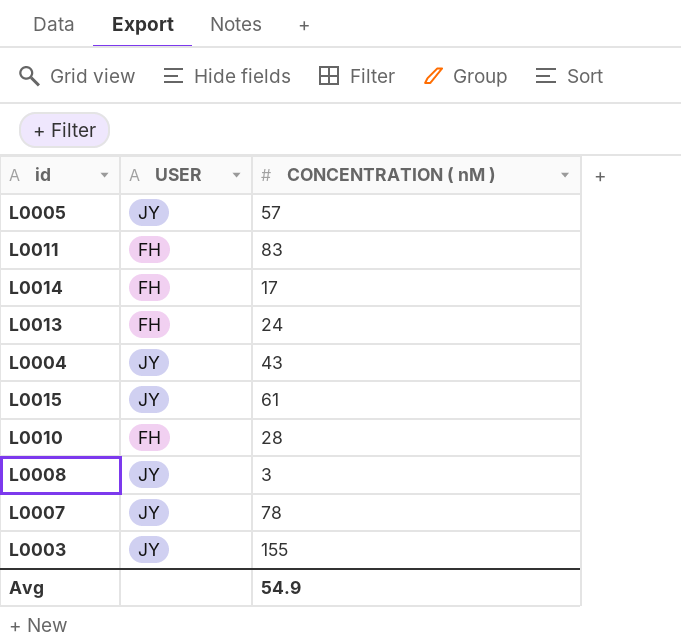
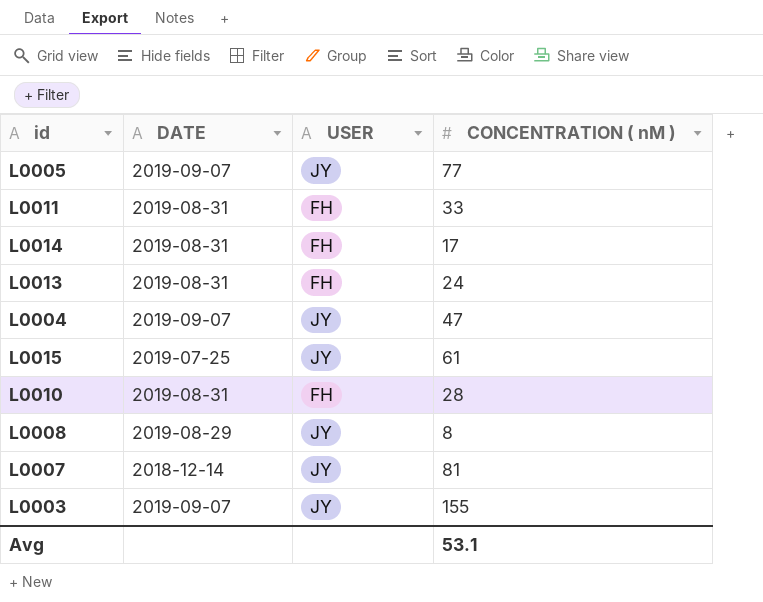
column DATE | position: none -> 2
L0005 | CONCENTRATION ( nM ): 57 -> 77
L0011 | CONCENTRATION ( nM ): 83 -> 33
L0004 | CONCENTRATION ( nM ): 43 -> 47
L0008 | CONCENTRATION ( nM ): 3 -> 8
L0007 | CONCENTRATION ( nM ): 78 -> 81
Avg | CONCENTRATION ( nM ): 54.9 -> 53.1

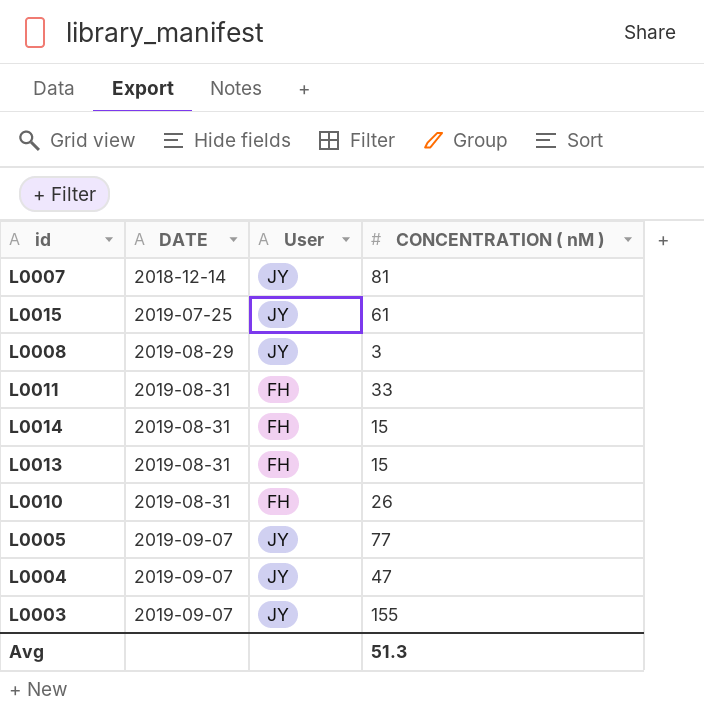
row order: none -> DATE ascending
column name: USER -> User
L0008 | CONCENTRATION ( nM ): 8 -> 3
L0014 | CONCENTRATION ( nM ): 17 -> 15
L0013 | CONCENTRATION ( nM ): 24 -> 15
L0010 | CONCENTRATION ( nM ): 28 -> 26
Avg | CONCENTRATION ( nM ): 53.1 -> 51.3

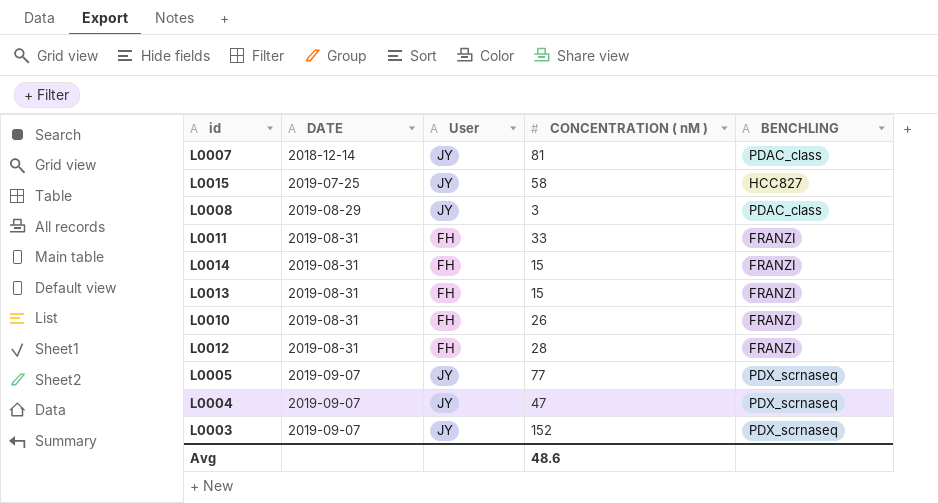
column BENCHLING | position: none -> 5
L0015 | CONCENTRATION ( nM ): 61 -> 58
row L0012: none -> 2019-08-31 | FH | 28 | FRANZI
L0003 | CONCENTRATION ( nM ): 155 -> 152
Avg | CONCENTRATION ( nM ): 51.3 -> 48.6

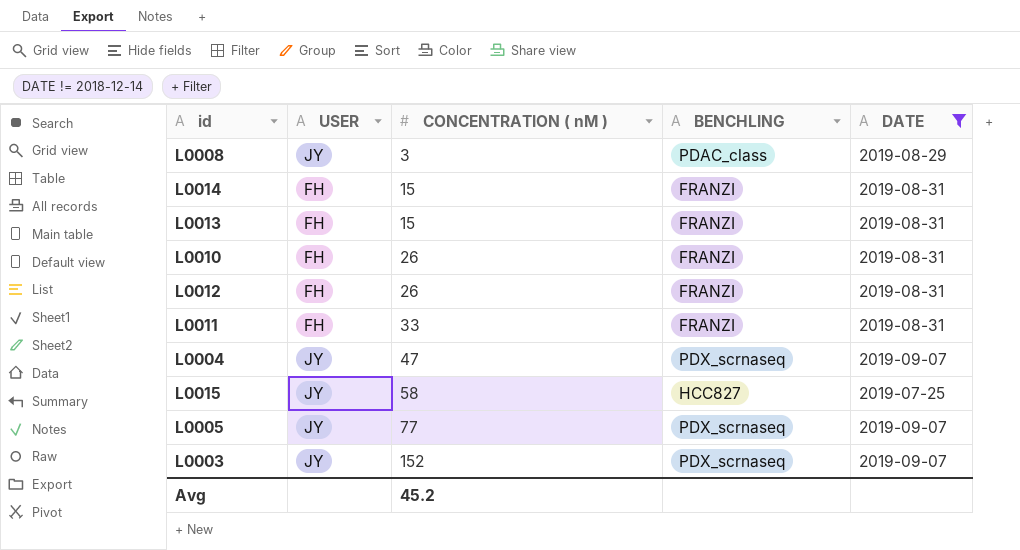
filter: none -> DATE != 2018-12-14
row order: DATE ascending -> CONCENTRATION ( nM ) ascending
column name: User -> USER
column DATE | position: 2 -> 5
L0012 | CONCENTRATION ( nM ): 28 -> 26
Avg | CONCENTRATION ( nM ): 48.6 -> 45.2

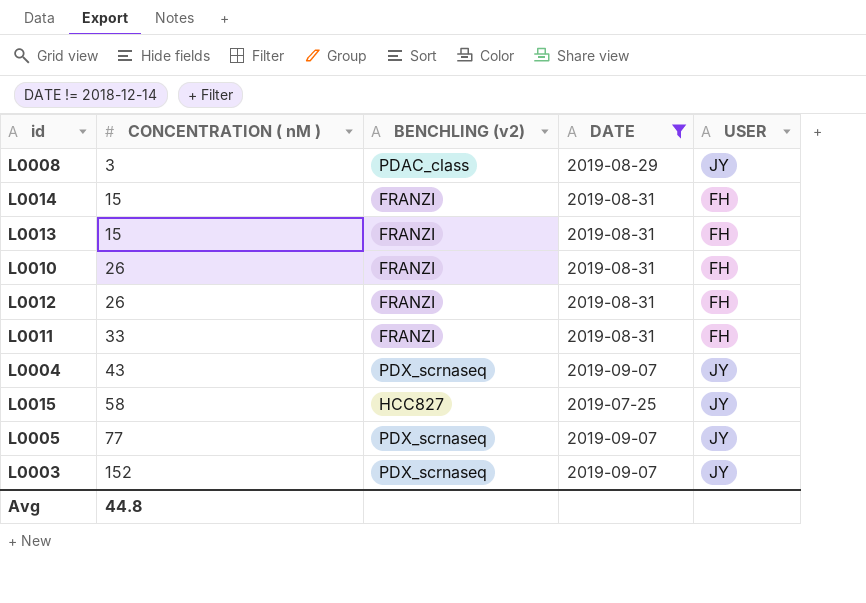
column name: BENCHLING -> BENCHLING (v2)
column USER | position: 2 -> 5
L0004 | CONCENTRATION ( nM ): 47 -> 43
Avg | CONCENTRATION ( nM ): 45.2 -> 44.8

